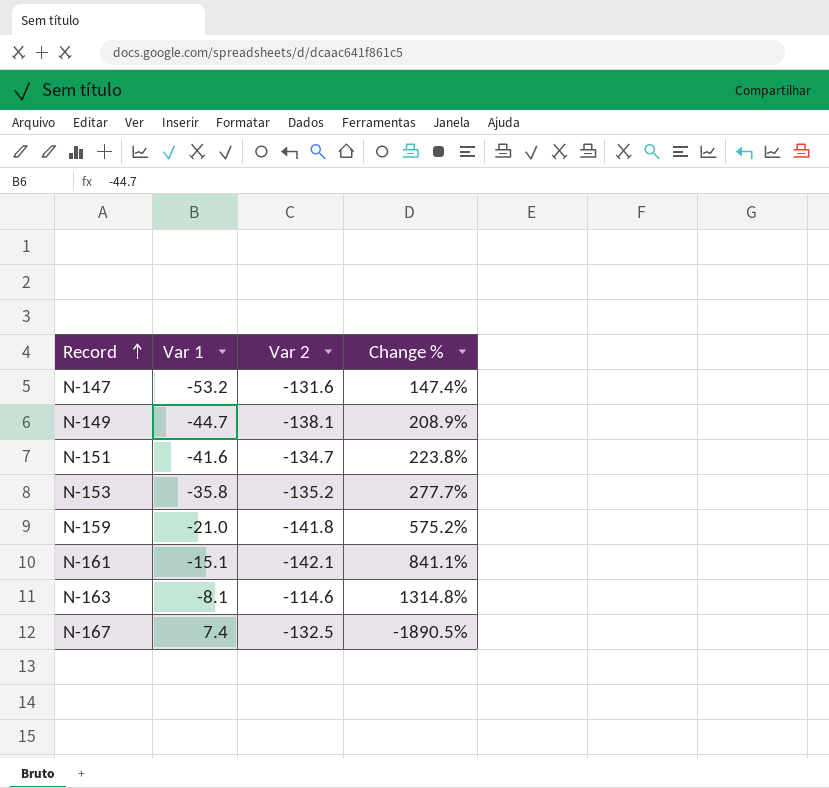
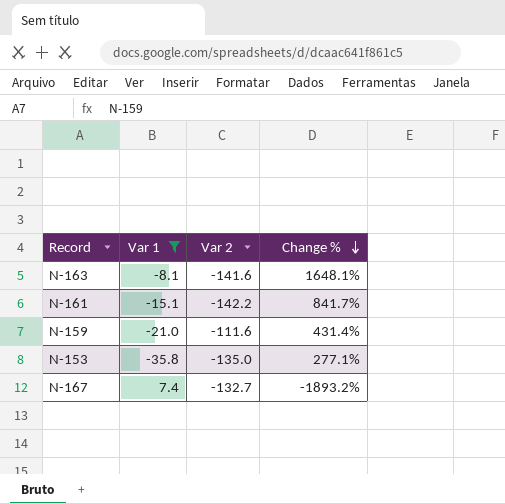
filter: none -> Var 1 >= -35.8
row order: Record ascending -> Change % descending
N-163 | Var 2: -114.6 -> -141.6
N-163 | Change %: 1314.8% -> 1648.1%
N-161 | Var 2: -142.1 -> -142.2
N-161 | Change %: 841.1% -> 841.7%
N-159 | Var 2: -141.8 -> -111.6
N-159 | Change %: 575.2% -> 431.4%
N-153 | Var 2: -135.2 -> -135.0
N-153 | Change %: 277.7% -> 277.1%
N-167 | Var 2: -132.5 -> -132.7
N-167 | Change %: -1890.5% -> -1893.2%

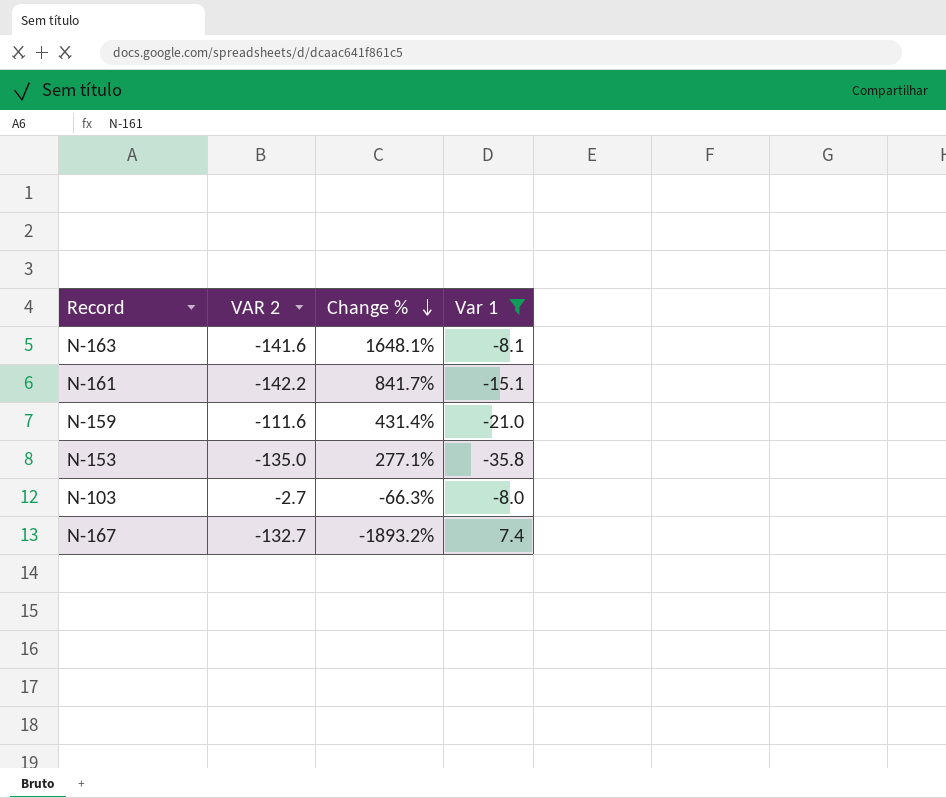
column name: Var 2 -> VAR 2
column Var 1 | position: 2 -> 4
row N-103: none -> -2.7 | -66.3% | -8.0

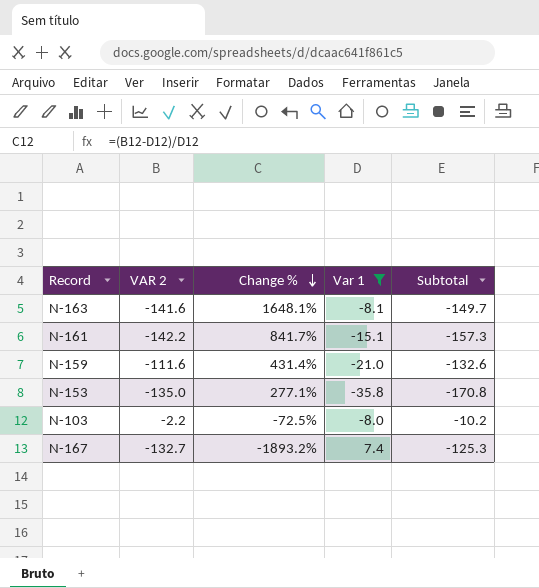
column Subtotal | formula: none -> [VAR 2] + [Var 1]
N-103 | VAR 2: -2.7 -> -2.2
N-103 | Change %: -66.3% -> -72.5%

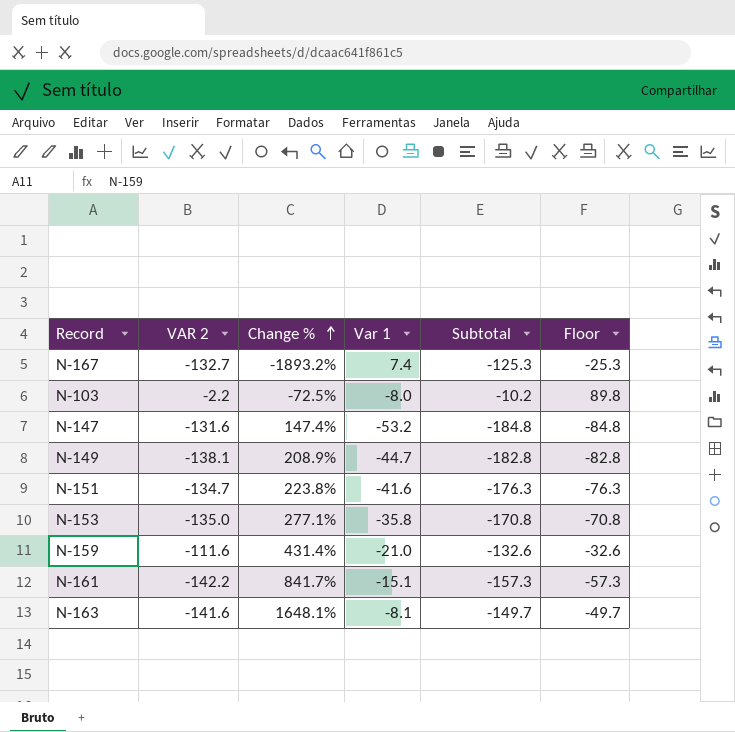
filter: Var 1 >= -35.8 -> none
row order: Change % descending -> Change % ascending
column Floor | formula: none -> [Subtotal] + 100

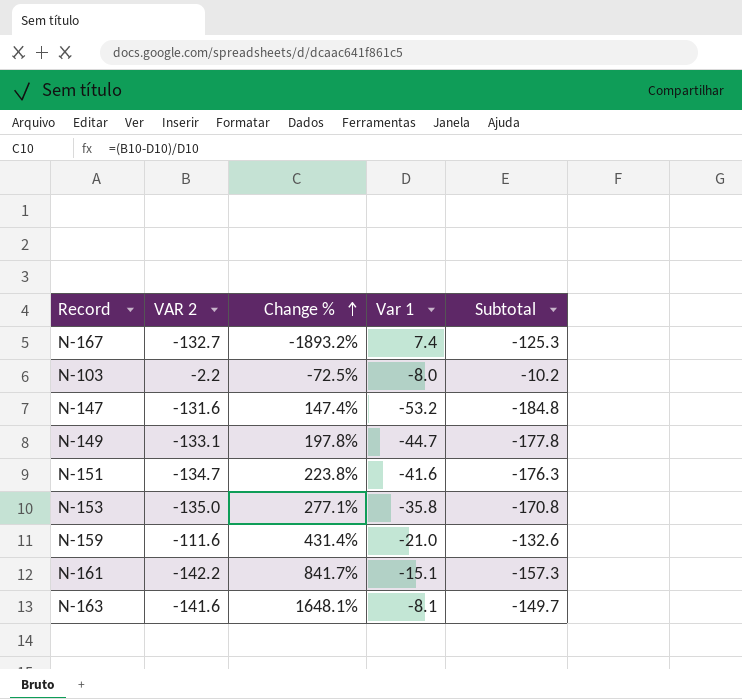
column Floor | formula: [Subtotal] + 100 -> none
N-149 | VAR 2: -138.1 -> -133.1
N-149 | Change %: 208.9% -> 197.8%
N-149 | Subtotal: -182.8 -> -177.8

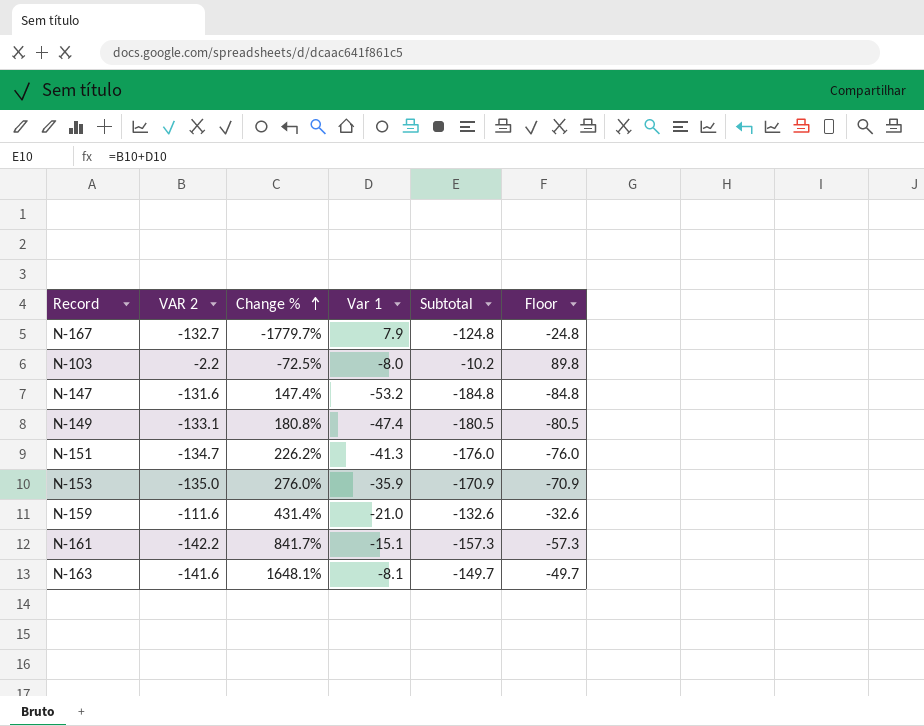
column Floor | formula: none -> [Subtotal] + 100
N-167 | Change %: -1893.2% -> -1779.7%
N-167 | Var 1: 7.4 -> 7.9
N-167 | Subtotal: -125.3 -> -124.8
N-149 | Change %: 197.8% -> 180.8%
N-149 | Var 1: -44.7 -> -47.4
N-149 | Subtotal: -177.8 -> -180.5
N-151 | Change %: 223.8% -> 226.2%
N-151 | Var 1: -41.6 -> -41.3
N-151 | Subtotal: -176.3 -> -176.0
N-153 | Change %: 277.1% -> 276.0%
N-153 | Var 1: -35.8 -> -35.9
N-153 | Subtotal: -170.8 -> -170.9

